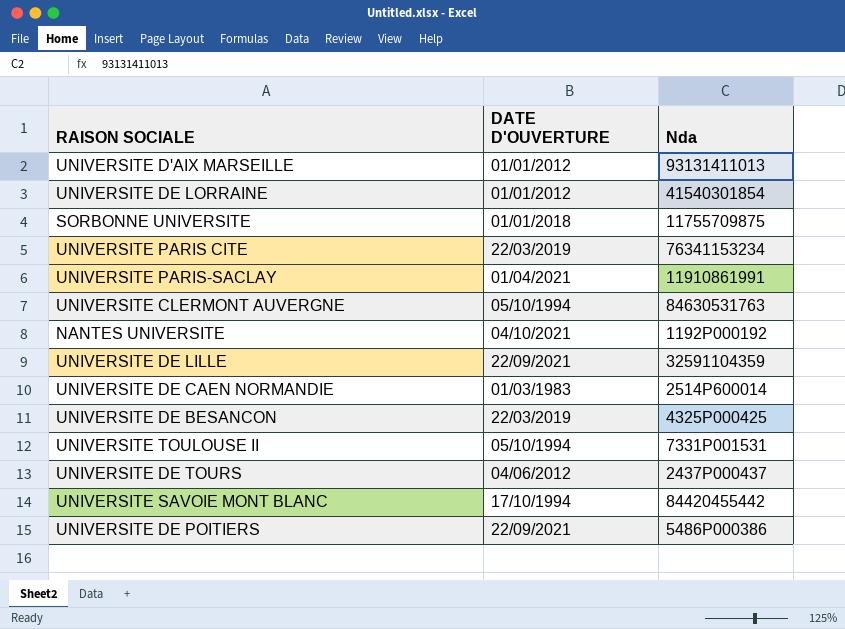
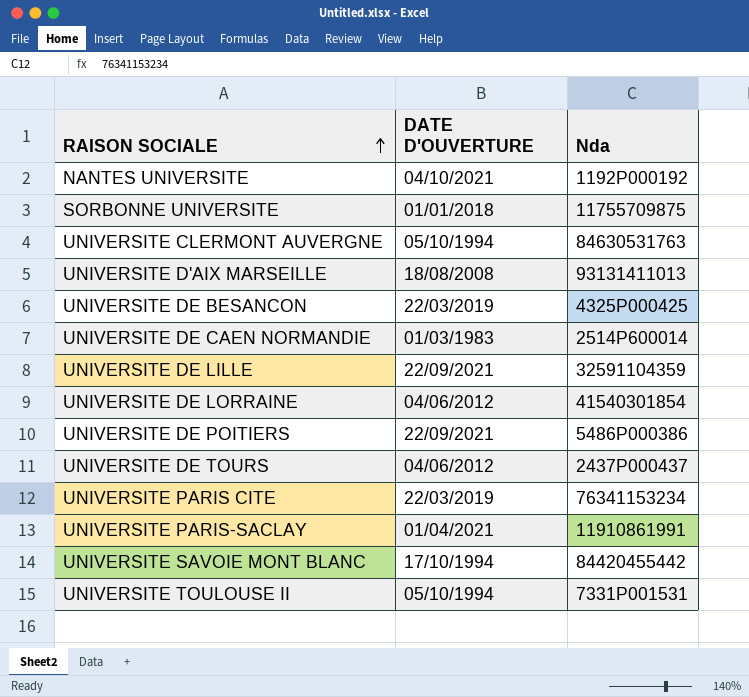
row order: none -> RAISON SOCIALE ascending
UNIVERSITE D'AIX MARSEILLE | DATE D'OUVERTURE: 01/01/2012 -> 18/08/2008
UNIVERSITE DE LORRAINE | DATE D'OUVERTURE: 01/01/2012 -> 04/06/2012

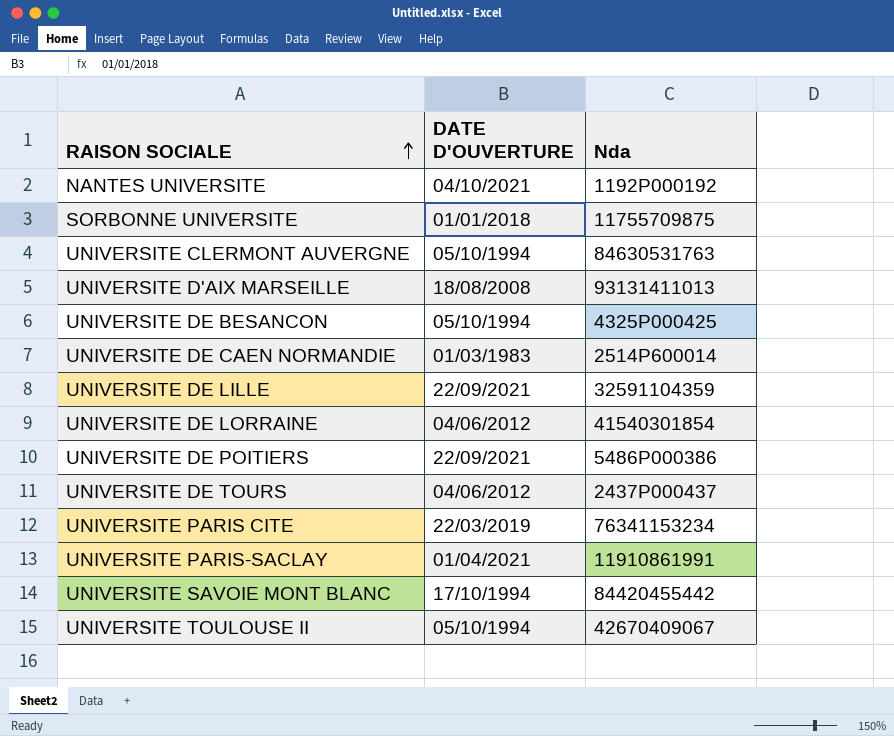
UNIVERSITE DE BESANCON | DATE D'OUVERTURE: 22/03/2019 -> 05/10/1994
UNIVERSITE TOULOUSE II | Nda: 7331P001531 -> 42670409067

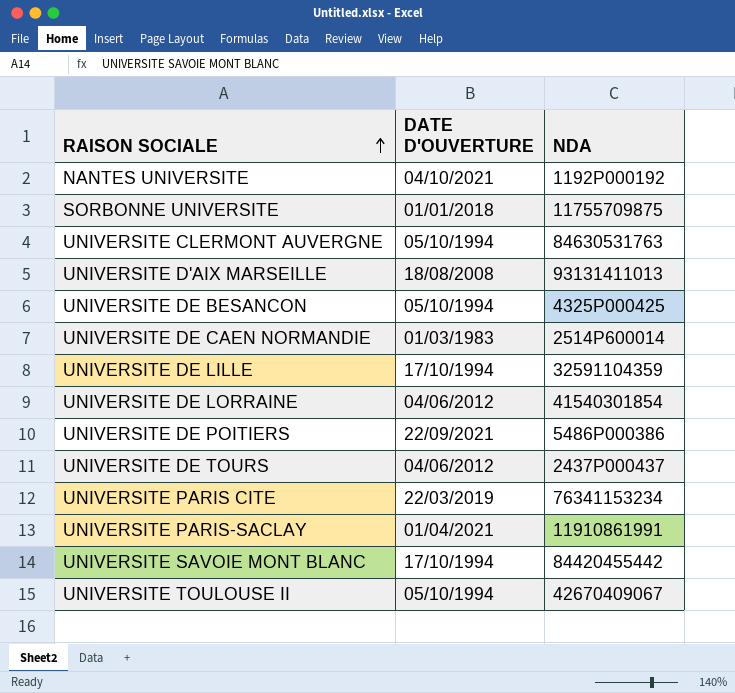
column name: Nda -> NDA
UNIVERSITE DE LILLE | DATE D'OUVERTURE: 22/09/2021 -> 17/10/1994

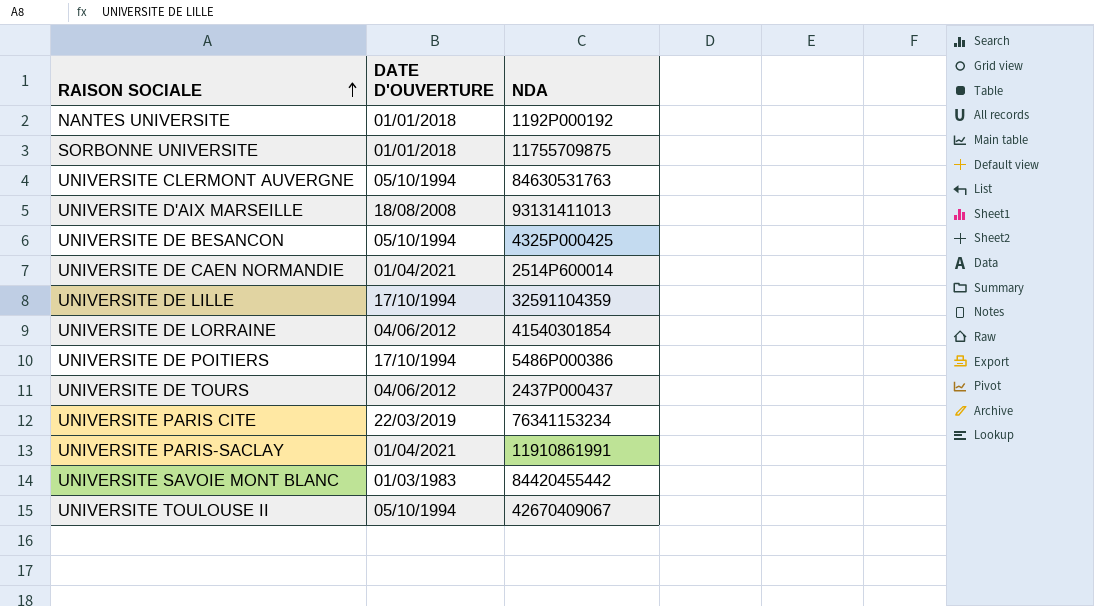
NANTES UNIVERSITE | DATE D'OUVERTURE: 04/10/2021 -> 01/01/2018
UNIVERSITE DE CAEN NORMANDIE | DATE D'OUVERTURE: 01/03/1983 -> 01/04/2021
UNIVERSITE DE POITIERS | DATE D'OUVERTURE: 22/09/2021 -> 17/10/1994
UNIVERSITE SAVOIE MONT BLANC | DATE D'OUVERTURE: 17/10/1994 -> 01/03/1983

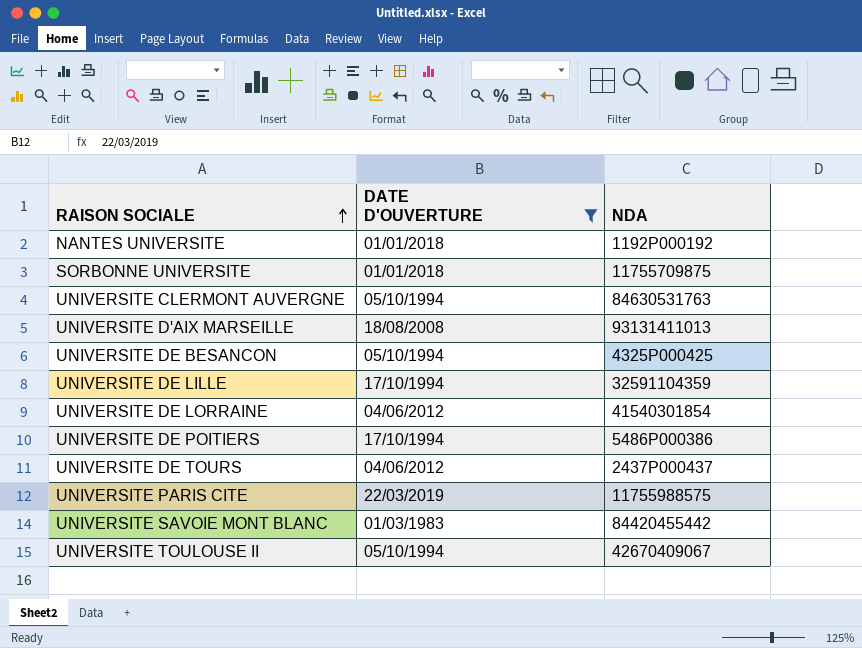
filter: none -> DATE D'OUVERTURE != 01/04/2021
UNIVERSITE PARIS CITE | NDA: 76341153234 -> 11755988575

